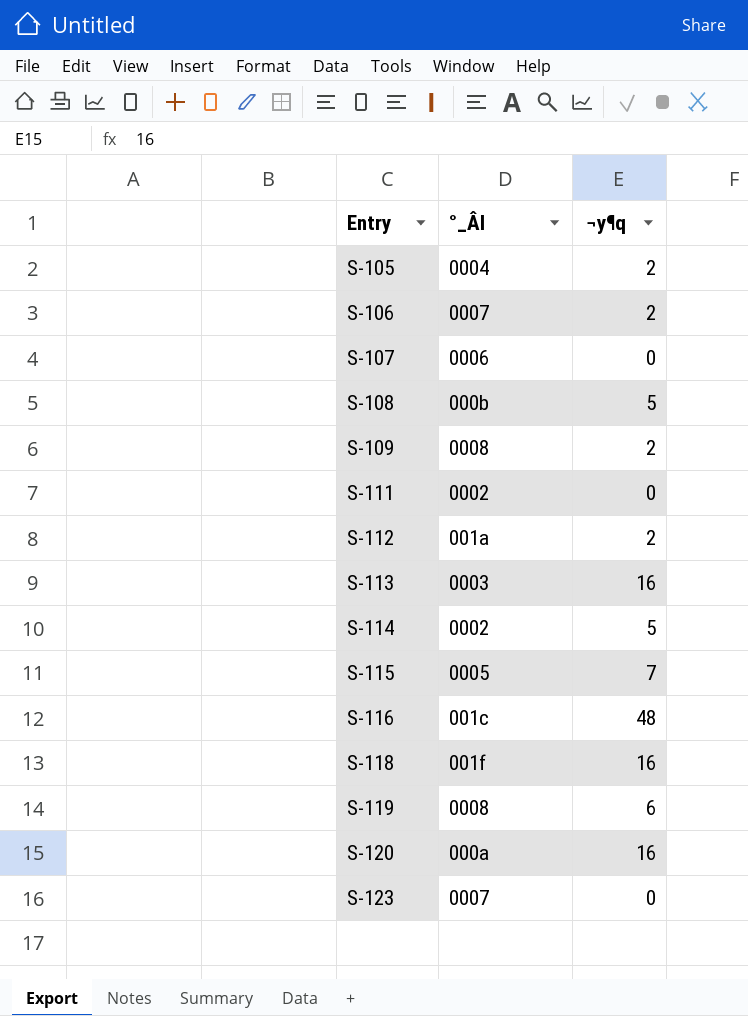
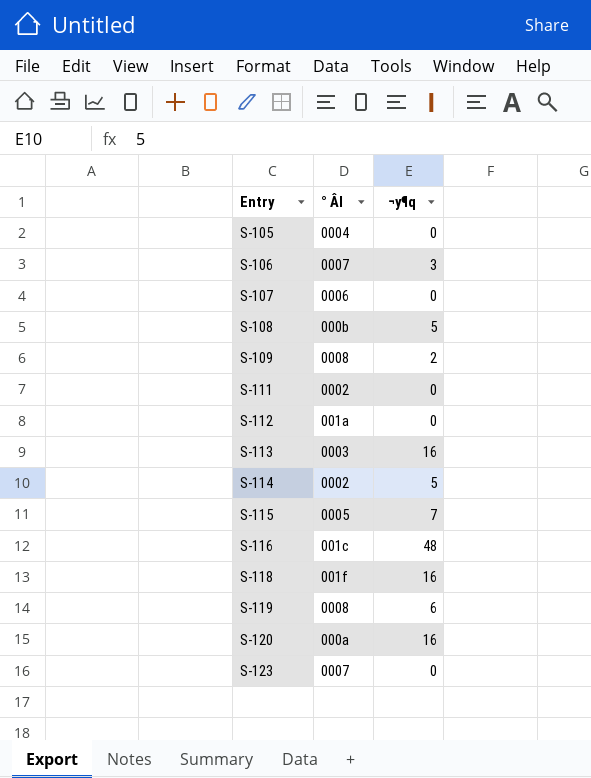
column name: °_ÂI -> ° ÂI
S-105 | ¬y¶q: 2 -> 0
S-106 | ¬y¶q: 2 -> 3
S-112 | ¬y¶q: 2 -> 0

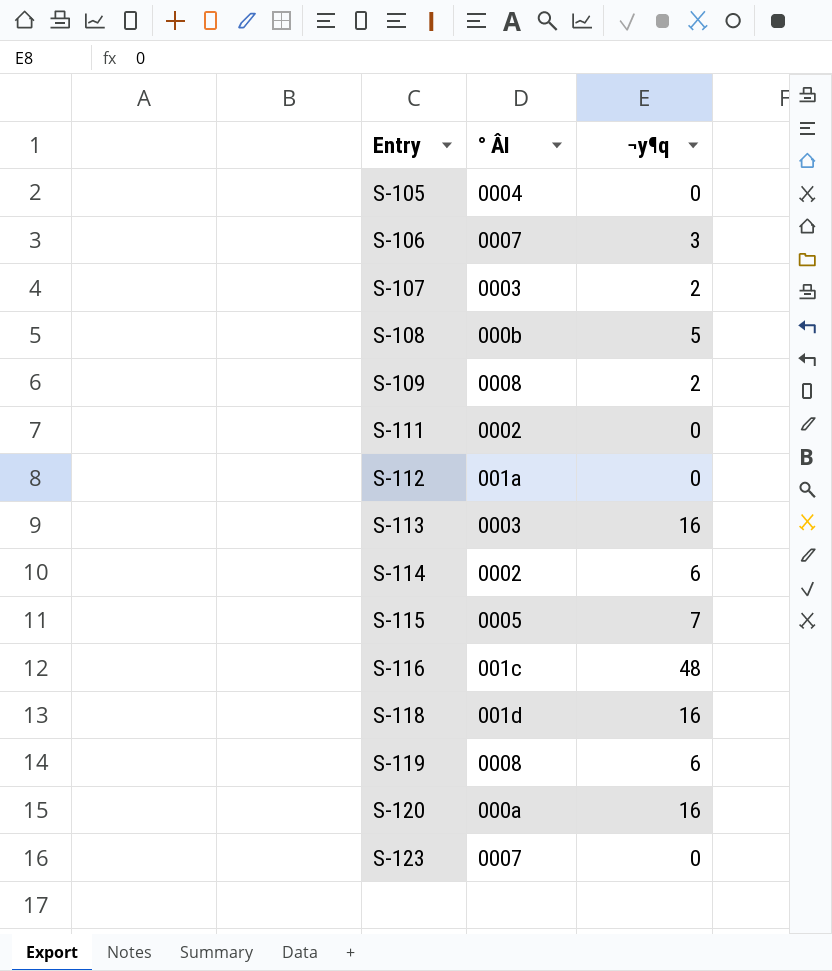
S-107 | ° ÂI: 0006 -> 0003
S-107 | ¬y¶q: 0 -> 2
S-114 | ¬y¶q: 5 -> 6
S-118 | ° ÂI: 001f -> 001d

